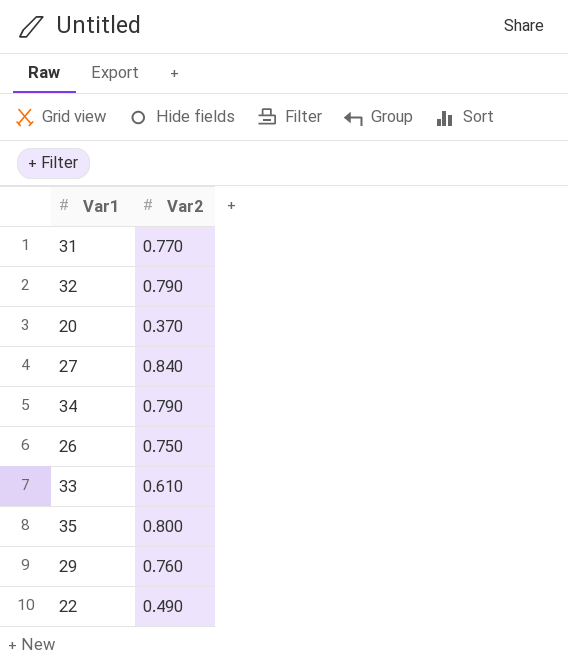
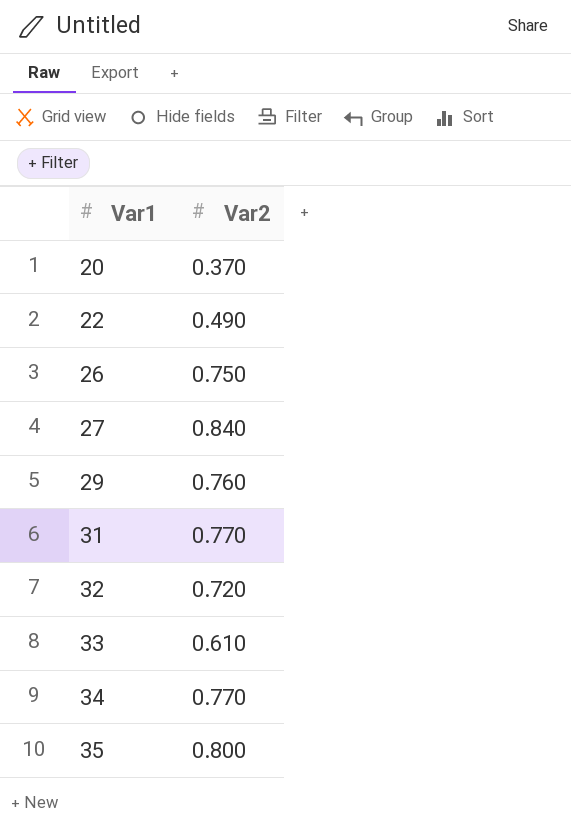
row order: none -> Var1 ascending
32 | Var2: 0.790 -> 0.720
34 | Var2: 0.790 -> 0.770

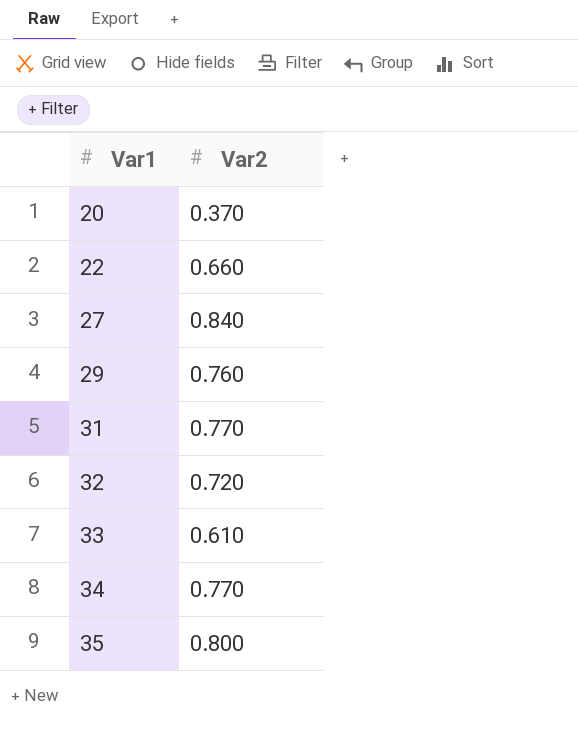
row 26: 0.750 -> none
22 | Var2: 0.490 -> 0.660

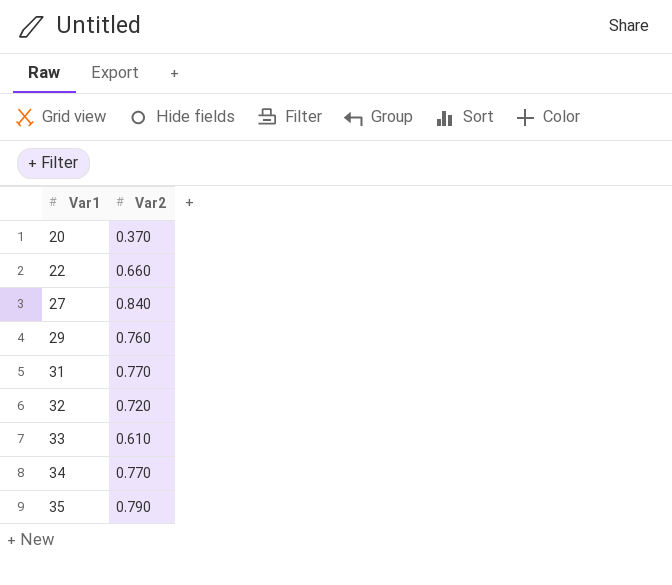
35 | Var2: 0.800 -> 0.790

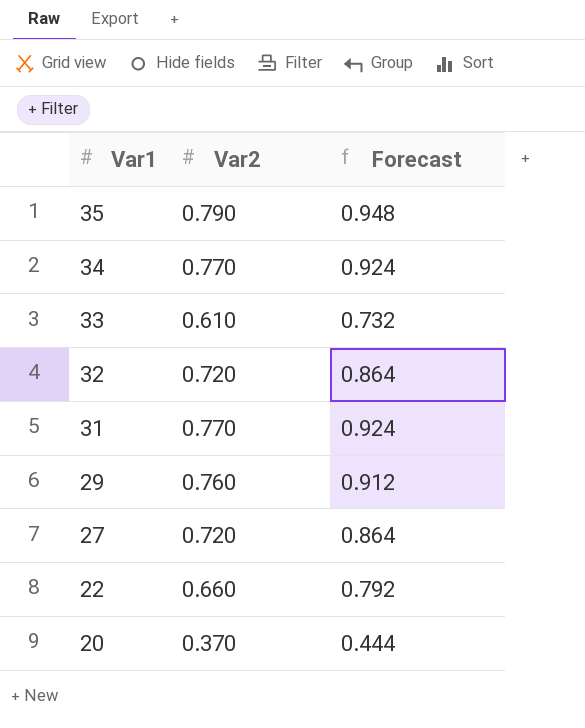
row order: Var1 ascending -> Var1 descending
column Forecast | formula: none -> [Var2] * 1.2
27 | Var2: 0.840 -> 0.720

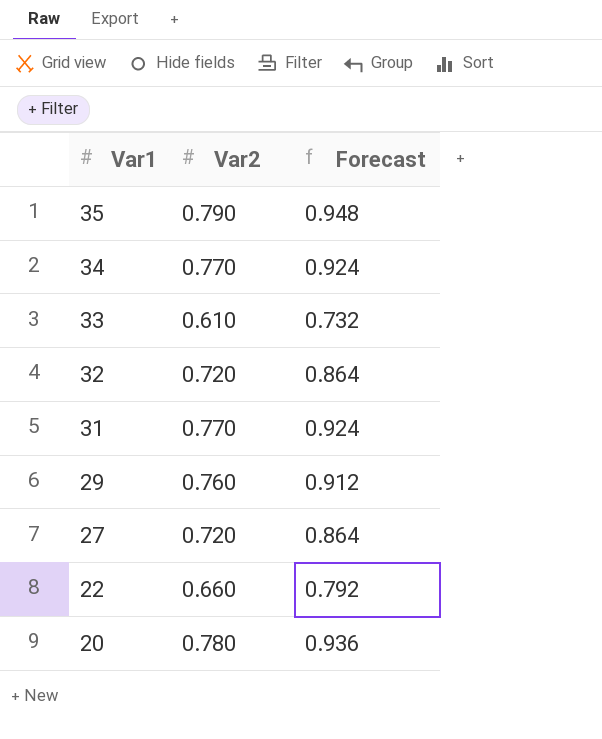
20 | Var2: 0.370 -> 0.780
20 | Forecast: 0.444 -> 0.936

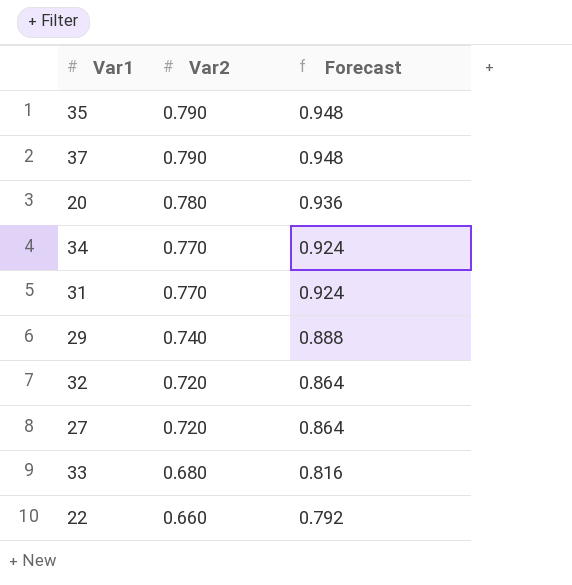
row order: Var1 descending -> Var2 descending
row 37: none -> 0.790 | 0.948
29 | Var2: 0.760 -> 0.740
29 | Forecast: 0.912 -> 0.888
33 | Var2: 0.610 -> 0.680
33 | Forecast: 0.732 -> 0.816

